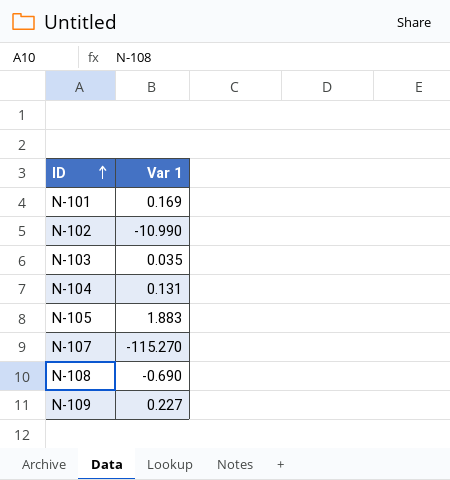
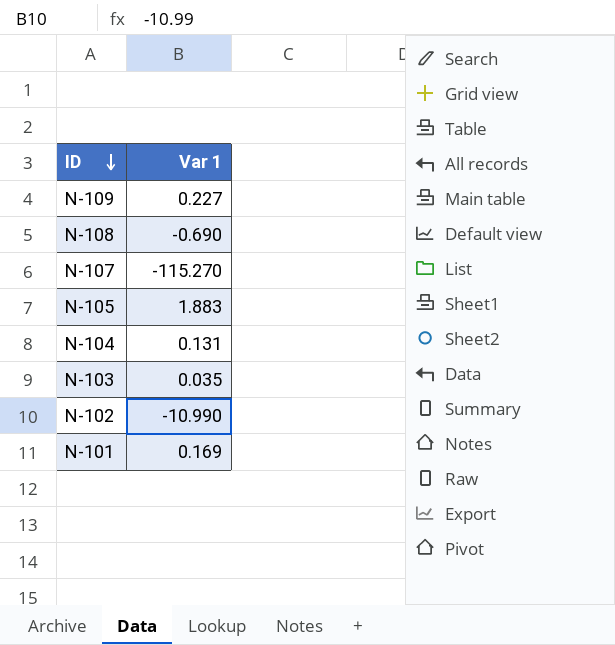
row order: ID ascending -> ID descending

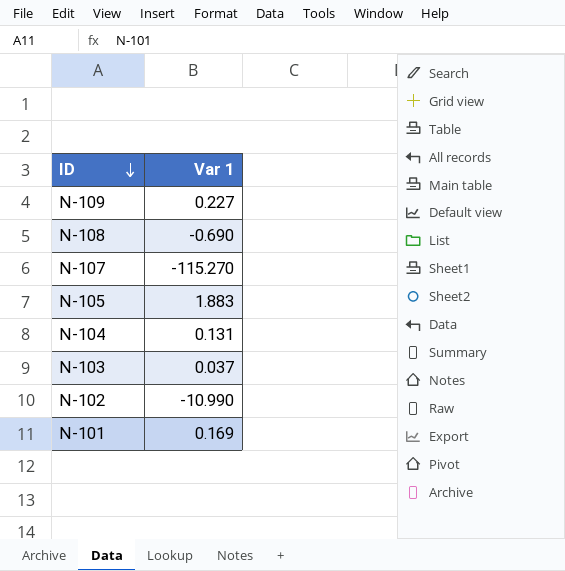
N-103 | Var 1: 0.035 -> 0.037

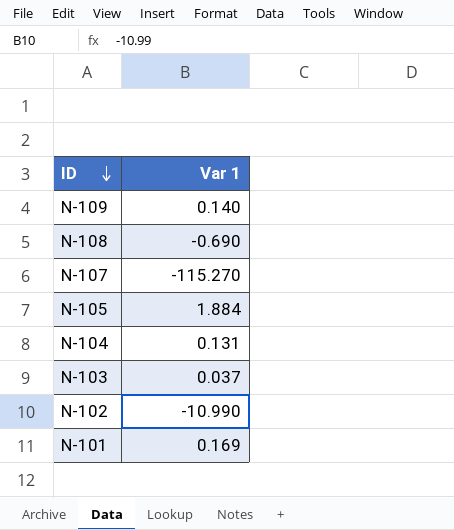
N-109 | Var 1: 0.227 -> 0.140
N-105 | Var 1: 1.883 -> 1.884

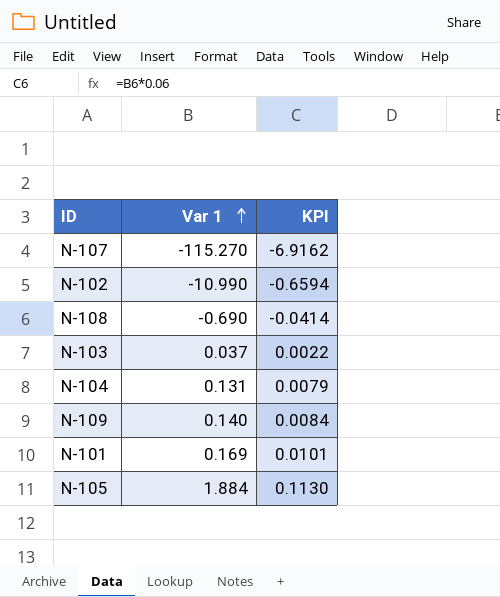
row order: ID descending -> Var 1 ascending
column KPI | formula: none -> [Var 1] * 0.06

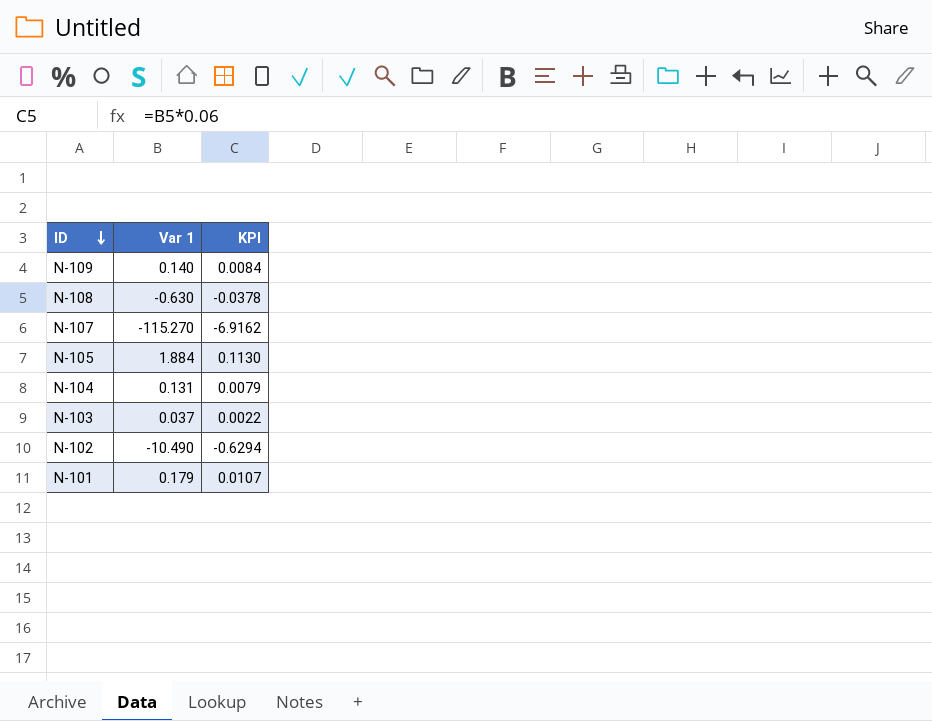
row order: Var 1 ascending -> ID descending
N-108 | Var 1: -0.690 -> -0.630
N-108 | KPI: -0.0414 -> -0.0378
N-102 | Var 1: -10.990 -> -10.490
N-102 | KPI: -0.6594 -> -0.6294
N-101 | Var 1: 0.169 -> 0.179
N-101 | KPI: 0.0101 -> 0.0107

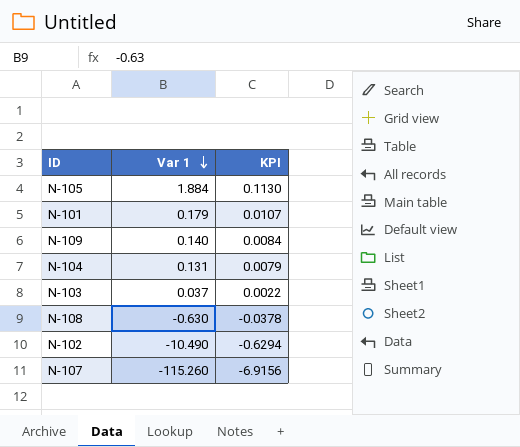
row order: ID descending -> Var 1 descending
N-107 | Var 1: -115.270 -> -115.260
N-107 | KPI: -6.9162 -> -6.9156

